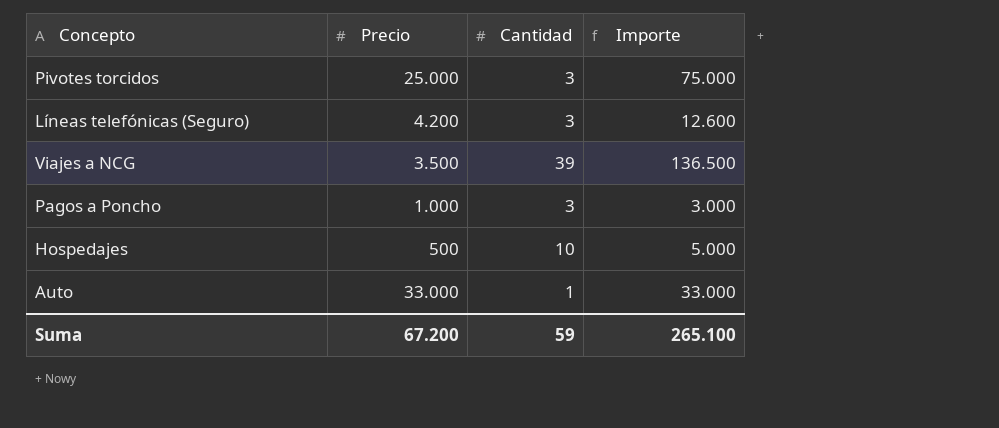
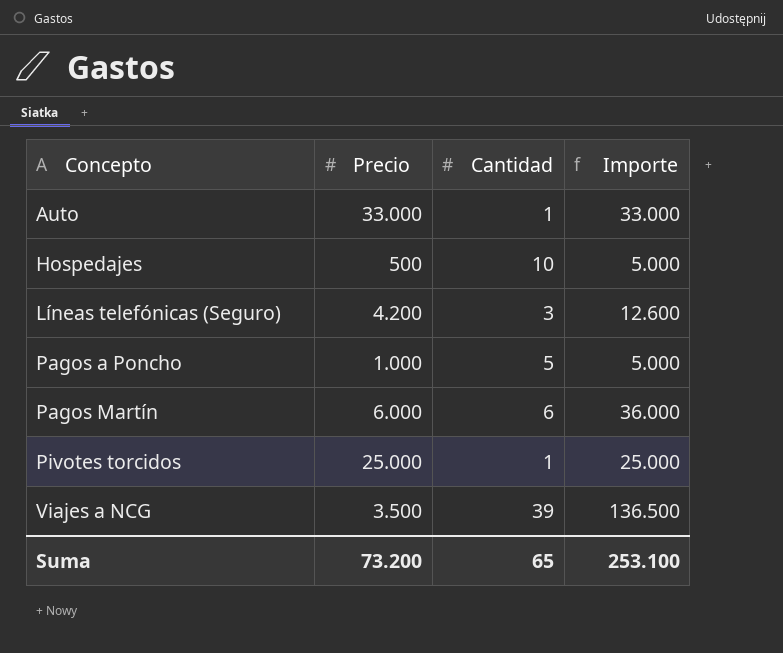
row order: none -> Concepto ascending
Pagos a Poncho | Cantidad: 3 -> 5
Pagos a Poncho | Importe: 3.000 -> 5.000
row Pagos Martín: none -> 6.000 | 6 | 36.000
Pivotes torcidos | Cantidad: 3 -> 1
Pivotes torcidos | Importe: 75.000 -> 25.000
Suma | Precio: 67.200 -> 73.200
Suma | Cantidad: 59 -> 65
Suma | Importe: 265.100 -> 253.100

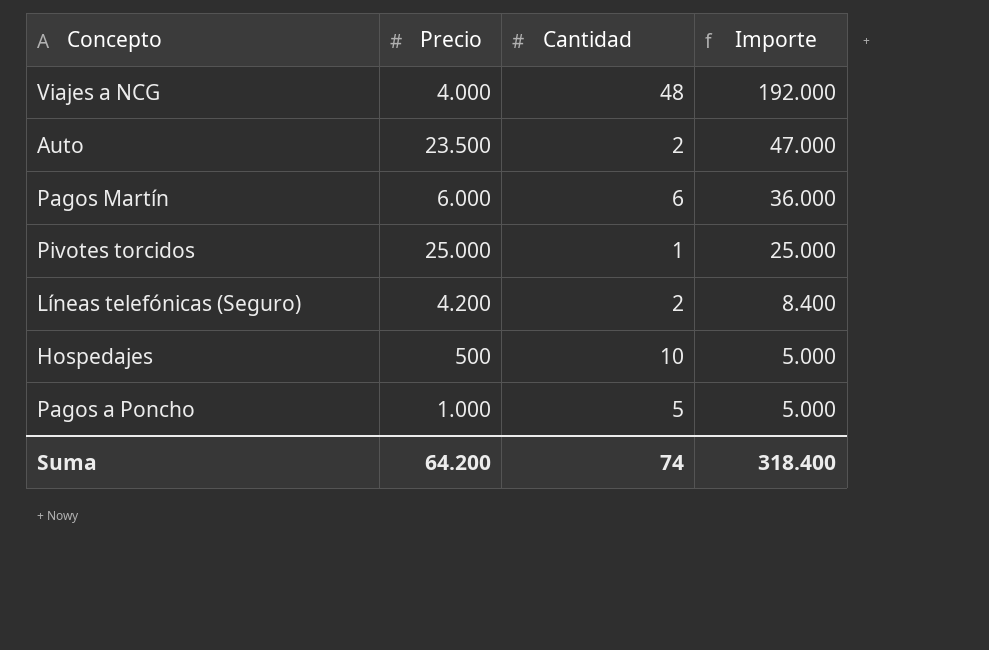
row order: Concepto ascending -> Importe descending
Viajes a NCG | Precio: 3.500 -> 4.000
Viajes a NCG | Cantidad: 39 -> 48
Viajes a NCG | Importe: 136.500 -> 192.000
Auto | Precio: 33.000 -> 23.500
Auto | Cantidad: 1 -> 2
Auto | Importe: 33.000 -> 47.000
Líneas telefónicas (Seguro) | Cantidad: 3 -> 2
Líneas telefónicas (Seguro) | Importe: 12.600 -> 8.400
Suma | Precio: 73.200 -> 64.200
Suma | Cantidad: 65 -> 74
Suma | Importe: 253.100 -> 318.400

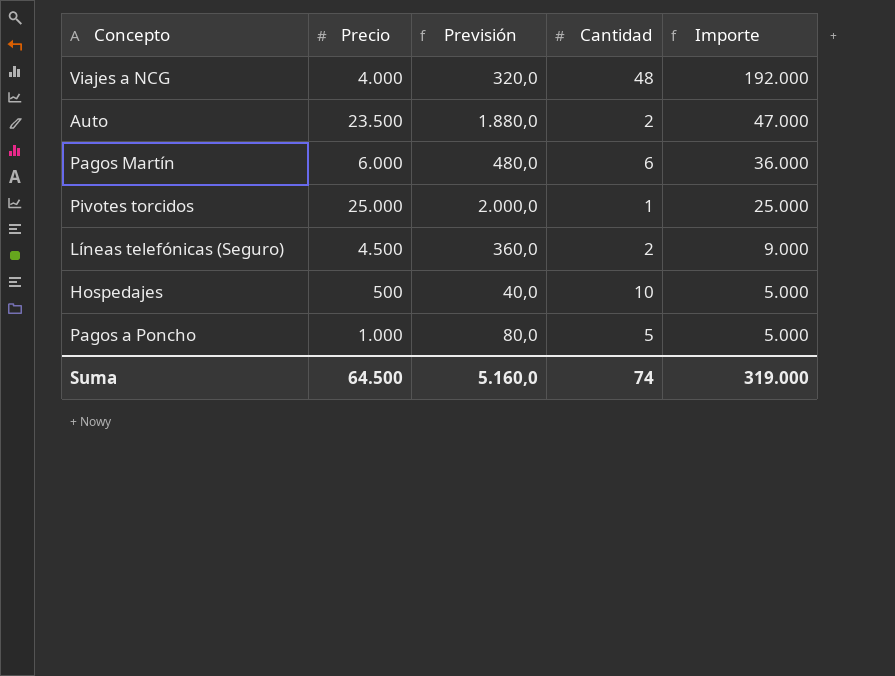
column Previsión | formula: none -> [Precio] * 0,08
Líneas telefónicas (Seguro) | Precio: 4.200 -> 4.500
Líneas telefónicas (Seguro) | Importe: 8.400 -> 9.000
Suma | Precio: 64.200 -> 64.500
Suma | Importe: 318.400 -> 319.000

